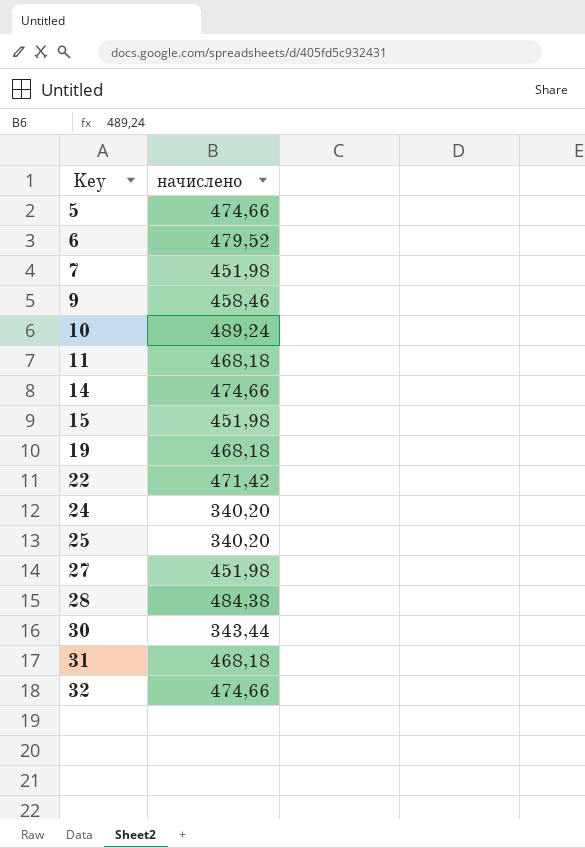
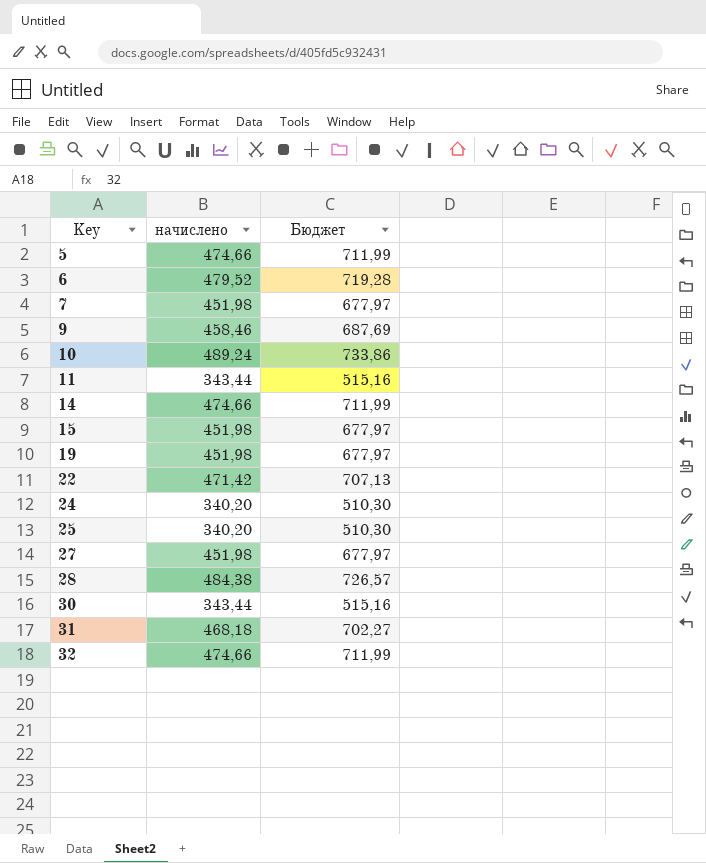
column Бюджет | formula: none -> [начислено] * 1,5
11 | начислено: 468,18 -> 343,44
19 | начислено: 468,18 -> 451,98

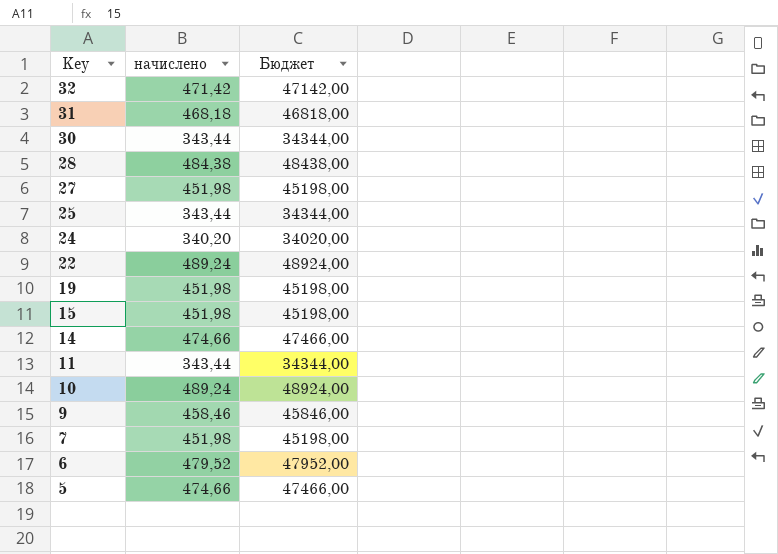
row order: Key ascending -> Key descending
column Бюджет | formula: [начислено] * 1,5 -> [начислено] * 100
32 | начислено: 474,66 -> 471,42
25 | начислено: 340,20 -> 343,44
22 | начислено: 471,42 -> 489,24

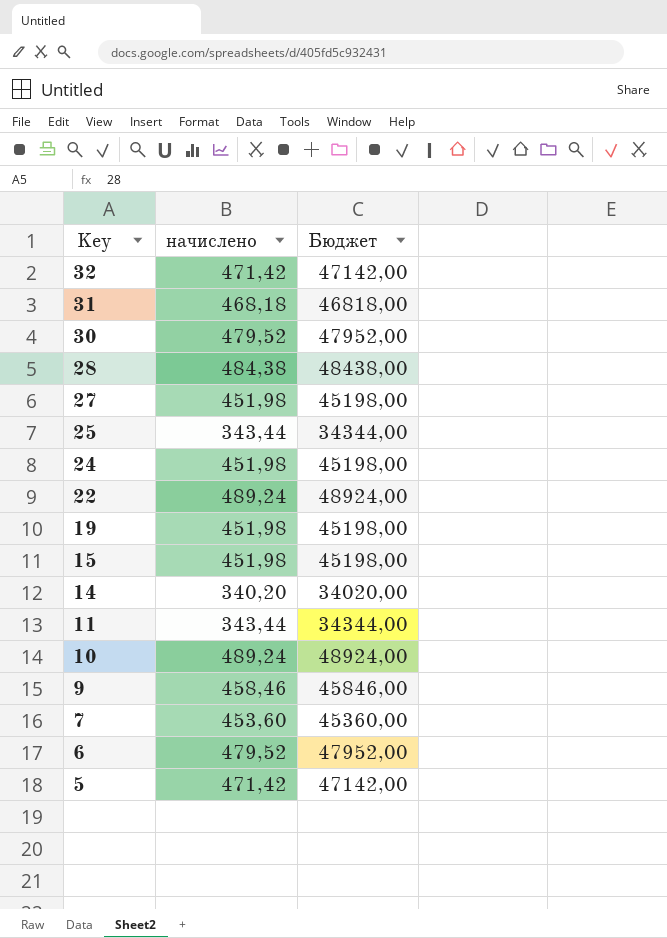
30 | начислено: 343,44 -> 479,52
30 | Бюджет: 34344,00 -> 47952,00
24 | начислено: 340,20 -> 451,98
24 | Бюджет: 34020,00 -> 45198,00
14 | начислено: 474,66 -> 340,20
14 | Бюджет: 47466,00 -> 34020,00
7 | начислено: 451,98 -> 453,60
7 | Бюджет: 45198,00 -> 45360,00
5 | начислено: 474,66 -> 471,42
5 | Бюджет: 47466,00 -> 47142,00

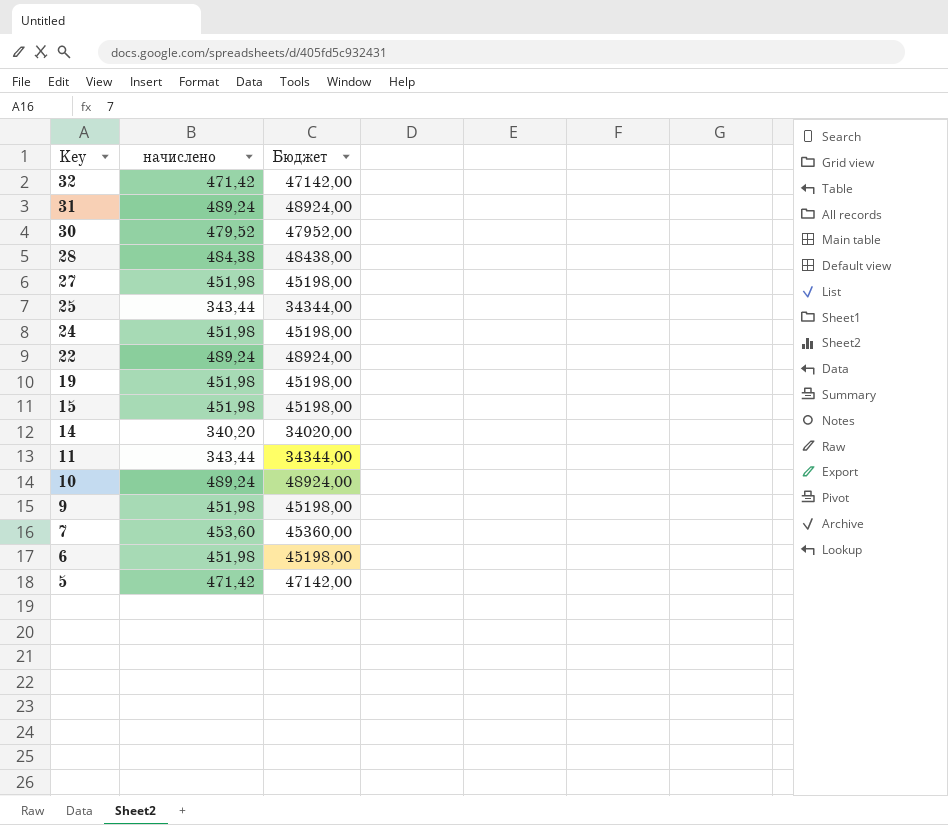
31 | начислено: 468,18 -> 489,24
31 | Бюджет: 46818,00 -> 48924,00
9 | начислено: 458,46 -> 451,98
9 | Бюджет: 45846,00 -> 45198,00
6 | начислено: 479,52 -> 451,98
6 | Бюджет: 47952,00 -> 45198,00

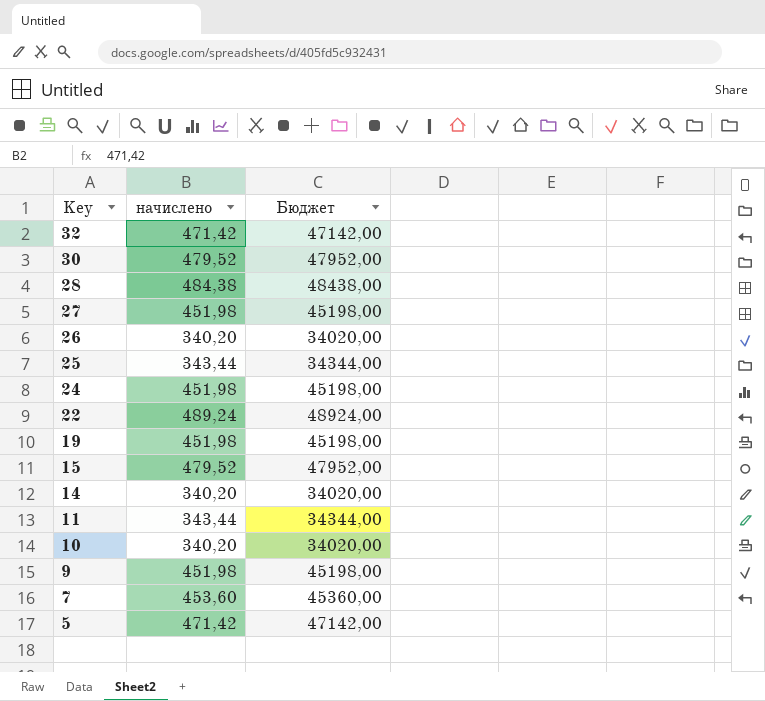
row 31: 489,24 | 48924,00 -> none
row 6: 451,98 | 45198,00 -> none
row 26: none -> 340,20 | 34020,00
15 | начислено: 451,98 -> 479,52
15 | Бюджет: 45198,00 -> 47952,00
10 | начислено: 489,24 -> 340,20
10 | Бюджет: 48924,00 -> 34020,00

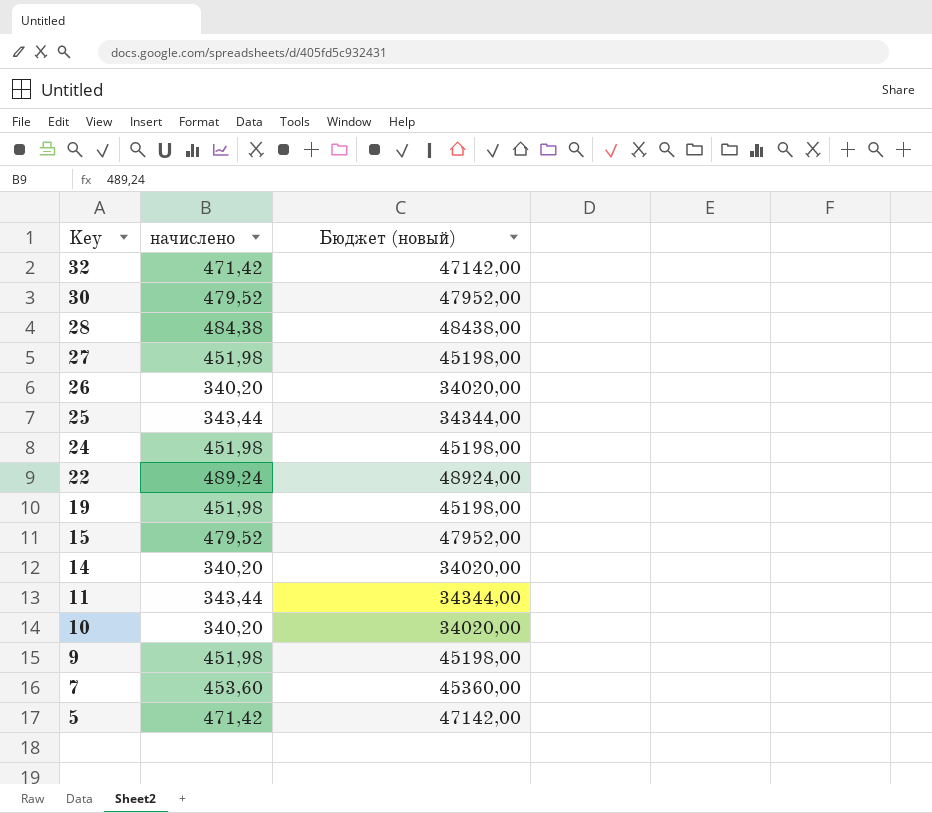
column name: Бюджет -> Бюджет (новый)

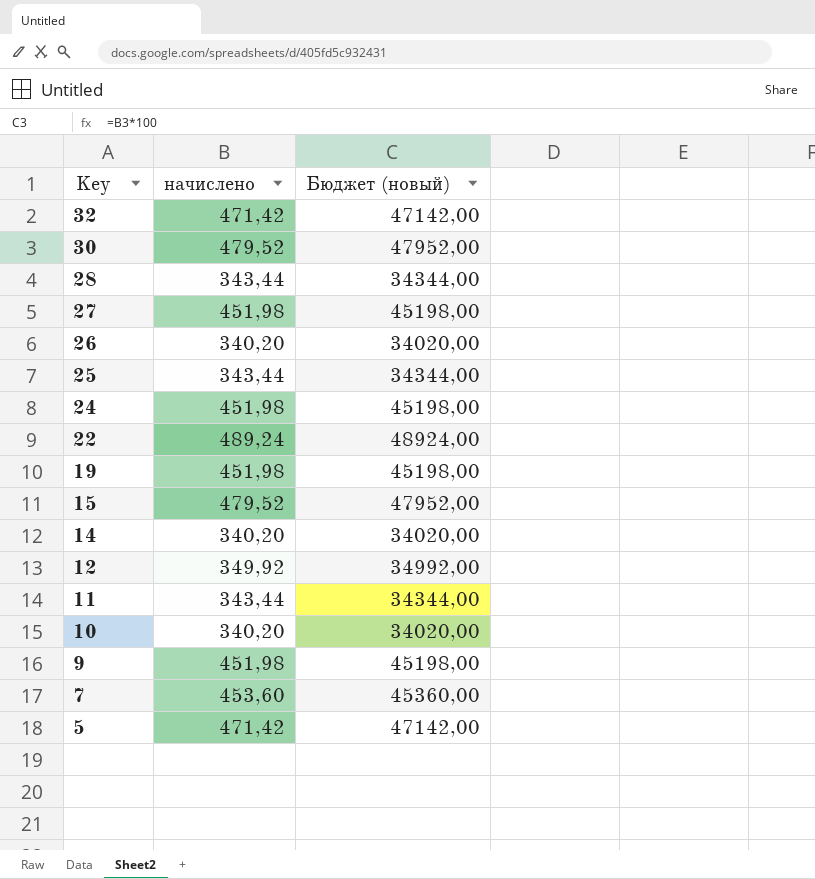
28 | начислено: 484,38 -> 343,44
28 | Бюджет (новый): 48438,00 -> 34344,00
row 12: none -> 349,92 | 34992,00

